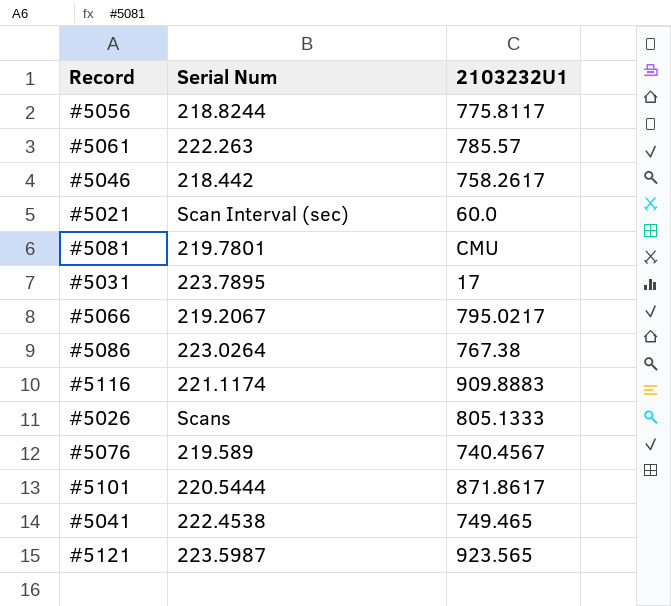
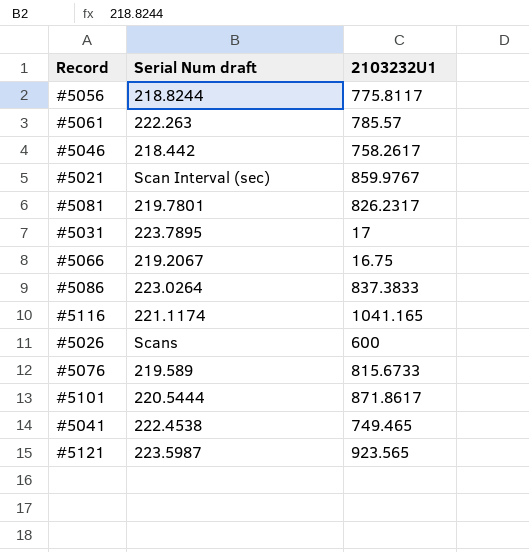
column name: Serial Num -> Serial Num draft
#5021 | 2103232U1: 60.0 -> 859.9767
#5081 | 2103232U1: CMU -> 826.2317
#5066 | 2103232U1: 795.0217 -> 16.75
#5086 | 2103232U1: 767.38 -> 837.3833
#5116 | 2103232U1: 909.8883 -> 1041.165
#5026 | 2103232U1: 805.1333 -> 600
#5076 | 2103232U1: 740.4567 -> 815.6733

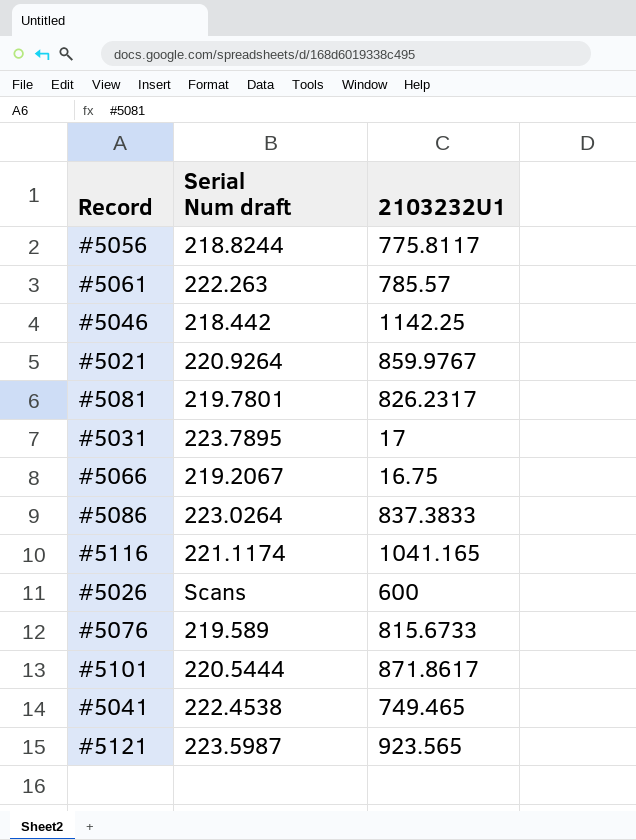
#5046 | 2103232U1: 758.2617 -> 1142.25
#5021 | Serial Num draft: Scan Interval (sec) -> 220.9264

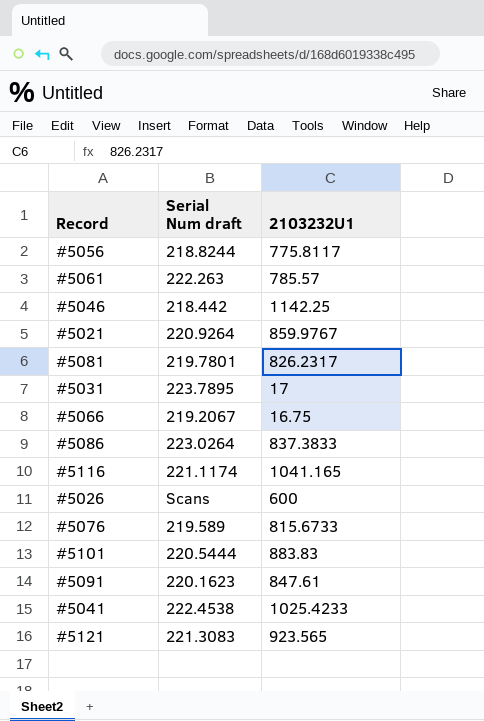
#5101 | 2103232U1: 871.8617 -> 883.83
row #5091: none -> 220.1623 | 847.61
#5041 | 2103232U1: 749.465 -> 1025.4233
#5121 | Serial Num draft: 223.5987 -> 221.3083

